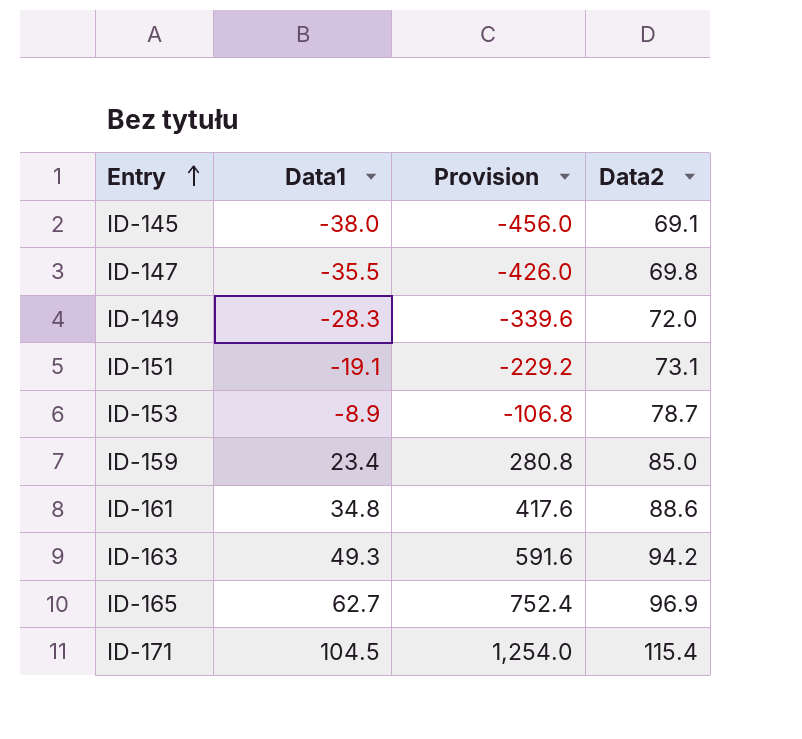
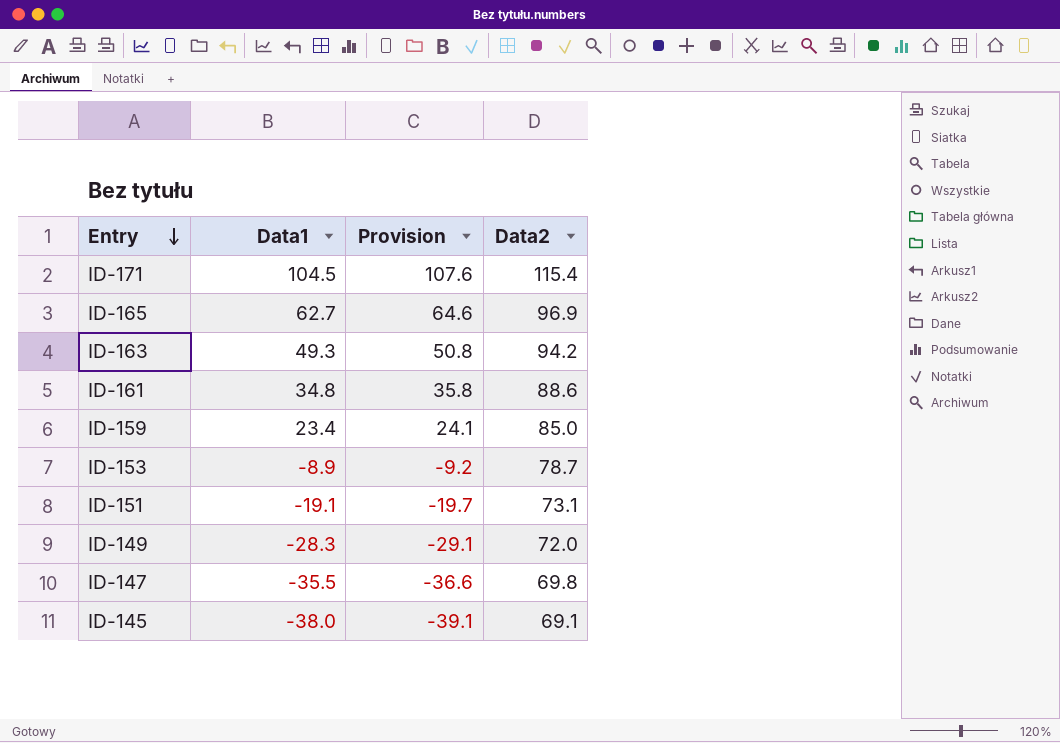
row order: Entry ascending -> Entry descending
column Provision | formula: [Data1] * 12 -> [Data1] * 1.03

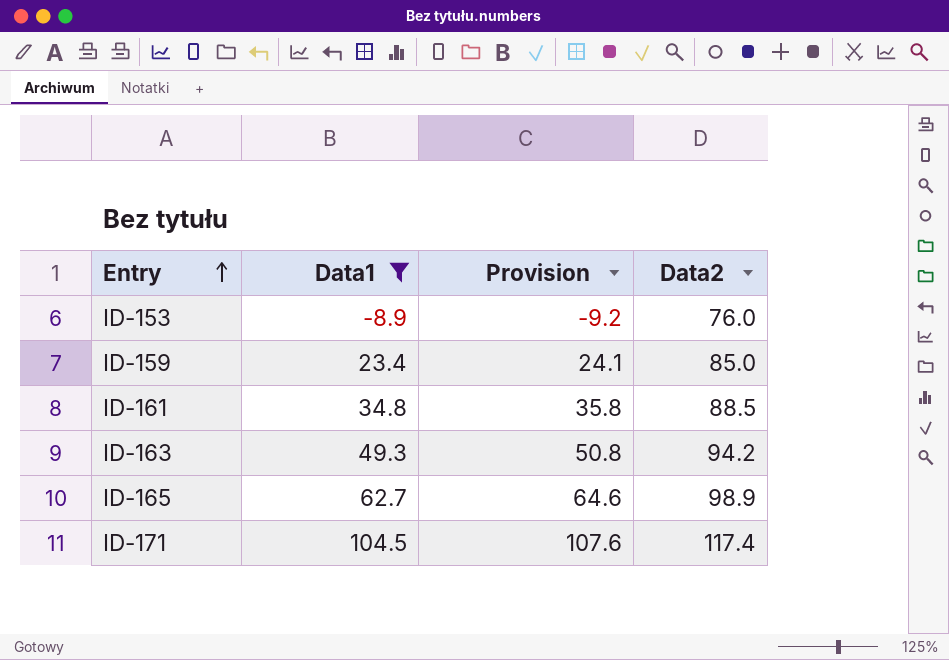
filter: none -> Data1 >= -8.9
row order: Entry descending -> Entry ascending
ID-153 | Data2: 78.7 -> 76.0
ID-161 | Data2: 88.6 -> 88.5
ID-165 | Data2: 96.9 -> 98.9
ID-171 | Data2: 115.4 -> 117.4

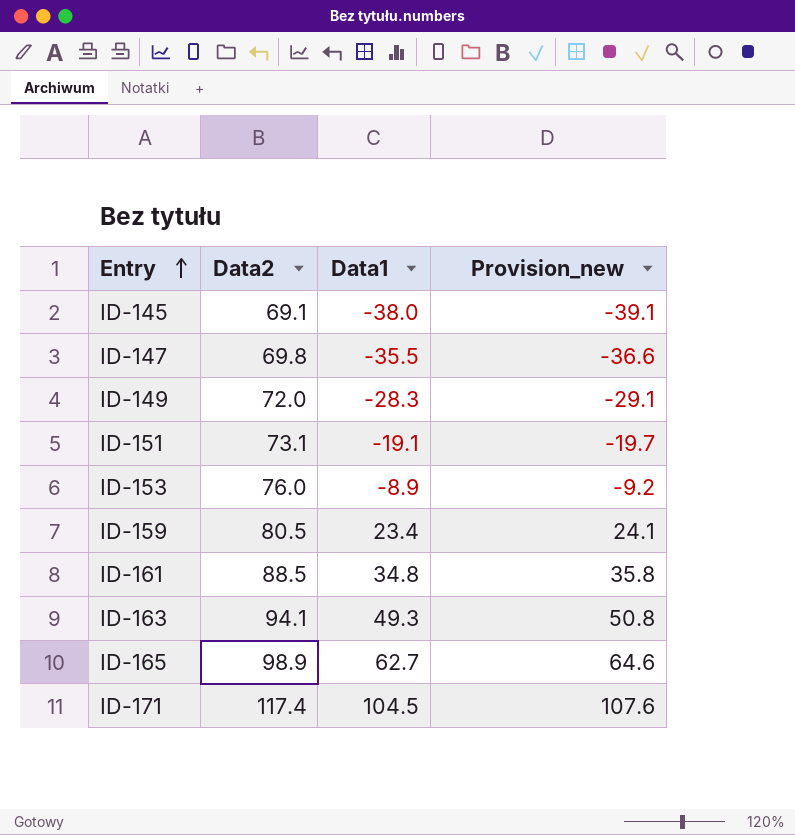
filter: Data1 >= -8.9 -> none
column Data2 | position: 4 -> 2
column name: Provision -> Provision_new
ID-159 | Data2: 85.0 -> 80.5
ID-163 | Data2: 94.2 -> 94.1

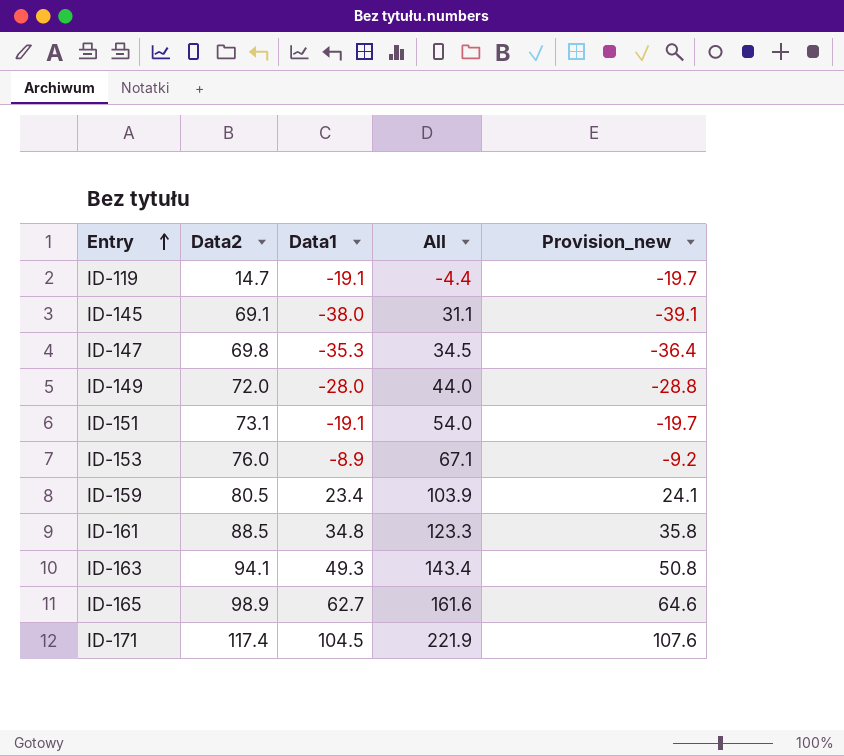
column All | formula: none -> [Data2] + [Data1]
row ID-119: none -> 14.7 | -19.1 | -4.4 | -19.7
ID-147 | Data1: -35.5 -> -35.3
ID-147 | Provision_new: -36.6 -> -36.4
ID-149 | Data1: -28.3 -> -28.0
ID-149 | Provision_new: -29.1 -> -28.8

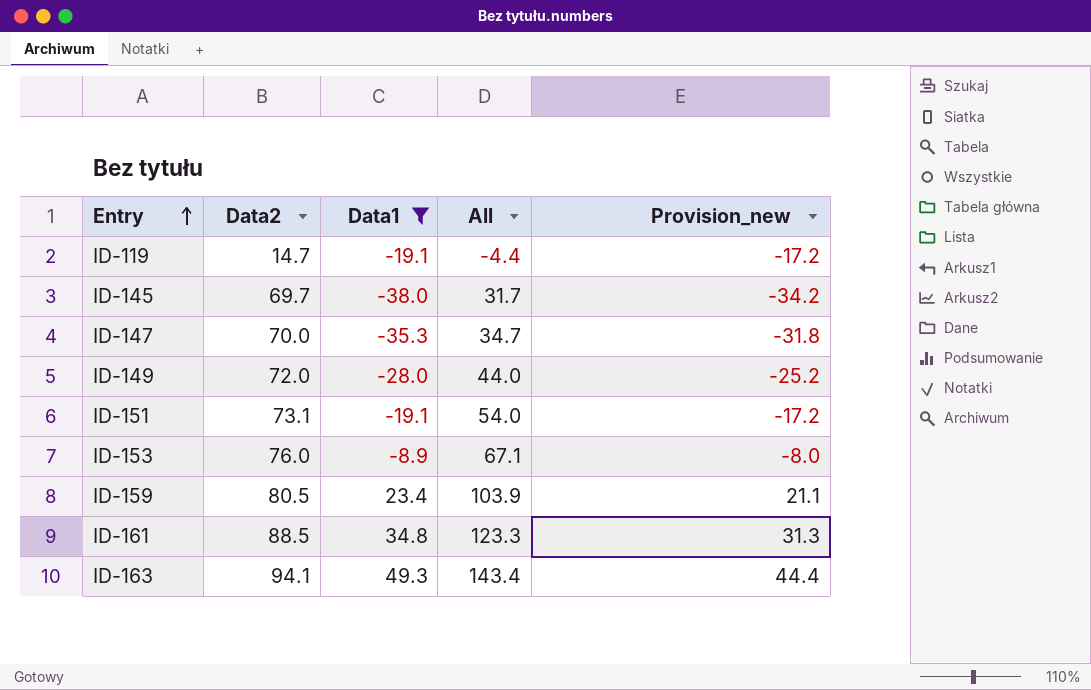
filter: none -> Data1 <= 49.3
column Provision_new | formula: [Data1] * 1.03 -> [Data1] * 0.9
ID-145 | Data2: 69.1 -> 69.7
ID-145 | All: 31.1 -> 31.7
ID-147 | Data2: 69.8 -> 70.0
ID-147 | All: 34.5 -> 34.7

